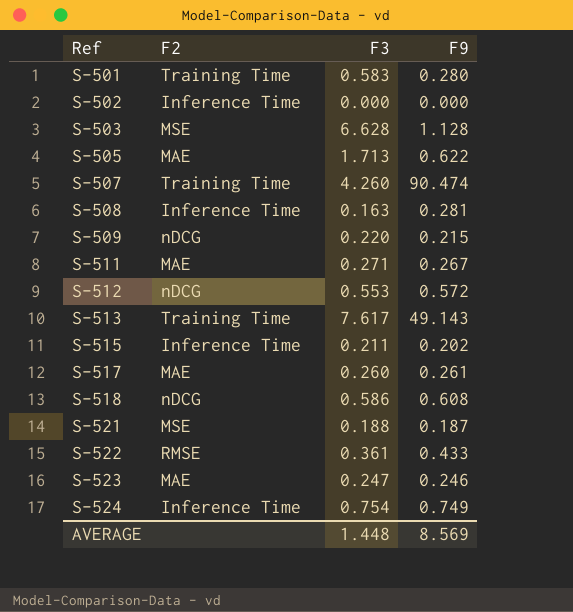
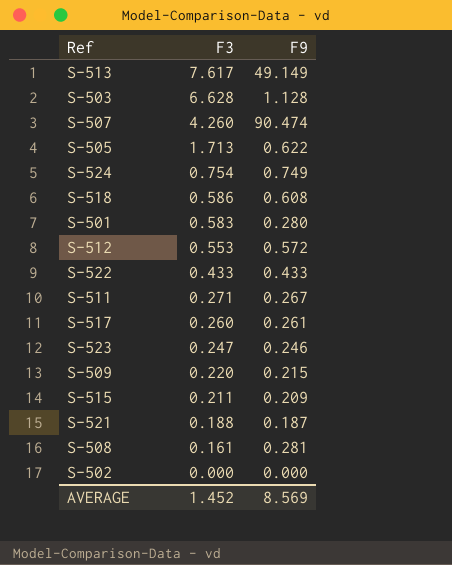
row order: Ref ascending -> F3 descending
column F2 | position: 2 -> none
S-513 | F9: 49.143 -> 49.149
S-522 | F3: 0.361 -> 0.433
S-515 | F9: 0.202 -> 0.209
S-508 | F3: 0.163 -> 0.161
AVERAGE | F3: 1.448 -> 1.452

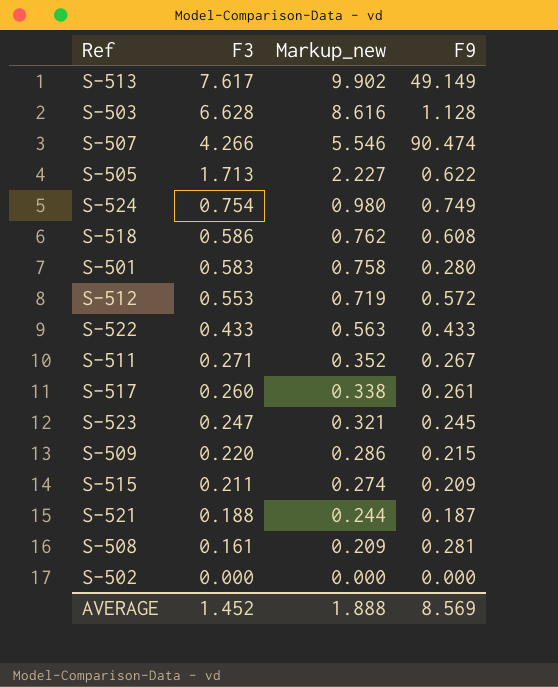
column Markup_new | formula: none -> [F3] * 1.3
S-507 | F3: 4.260 -> 4.266
S-523 | F9: 0.246 -> 0.245

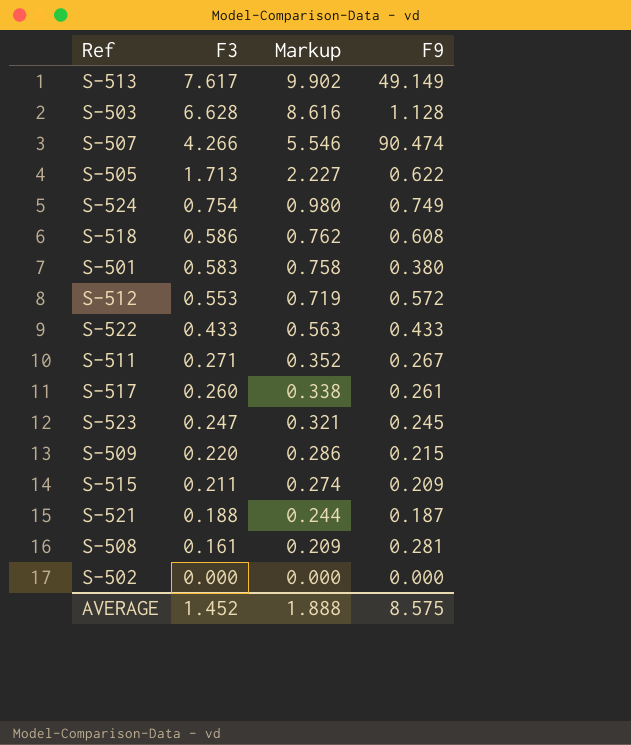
column name: Markup_new -> Markup
S-501 | F9: 0.280 -> 0.380
AVERAGE | F9: 8.569 -> 8.575

